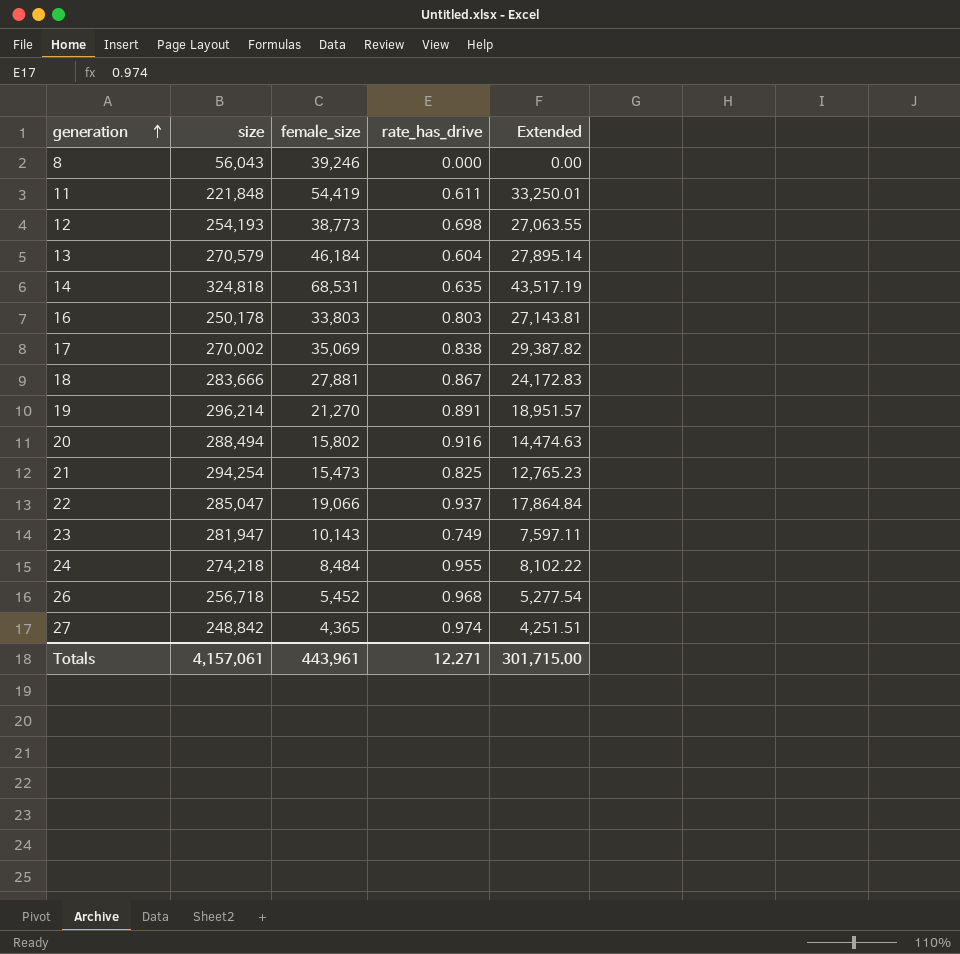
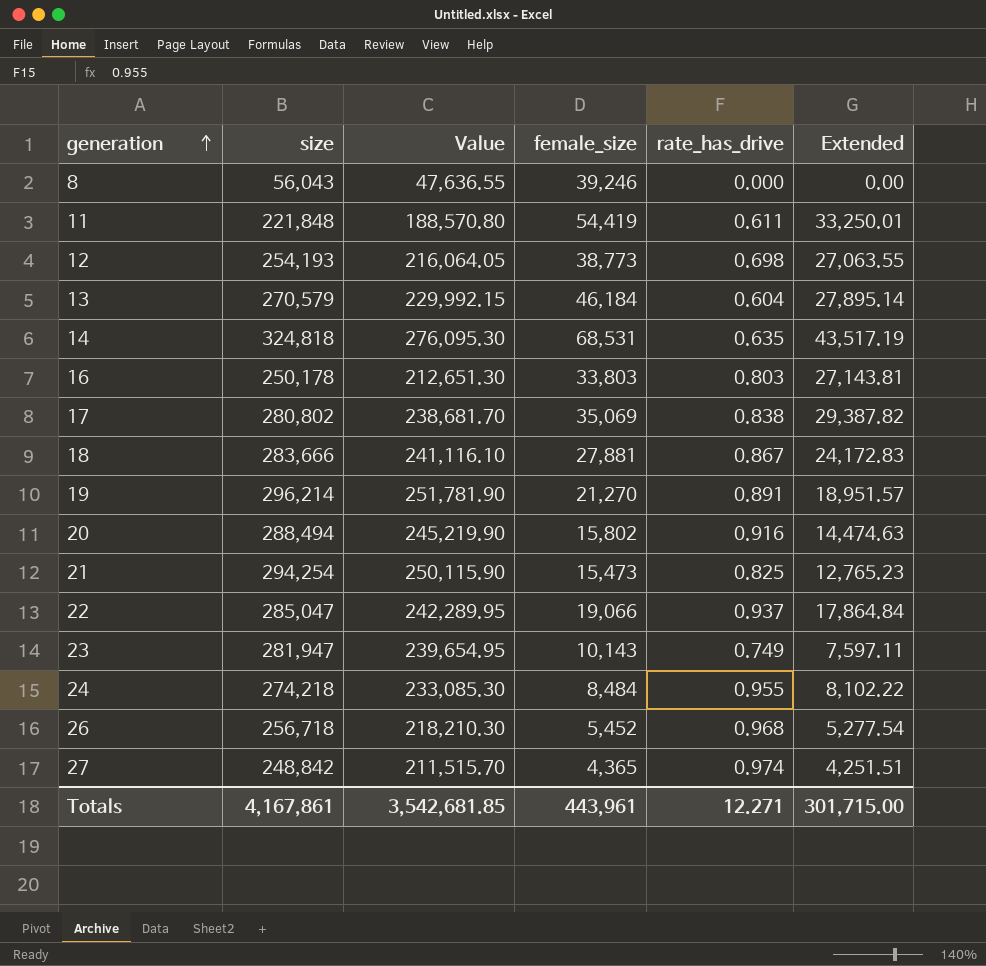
column Value | formula: none -> [size] * 0.85
17 | size: 270,002 -> 280,802
Totals | size: 4,157,061 -> 4,167,861

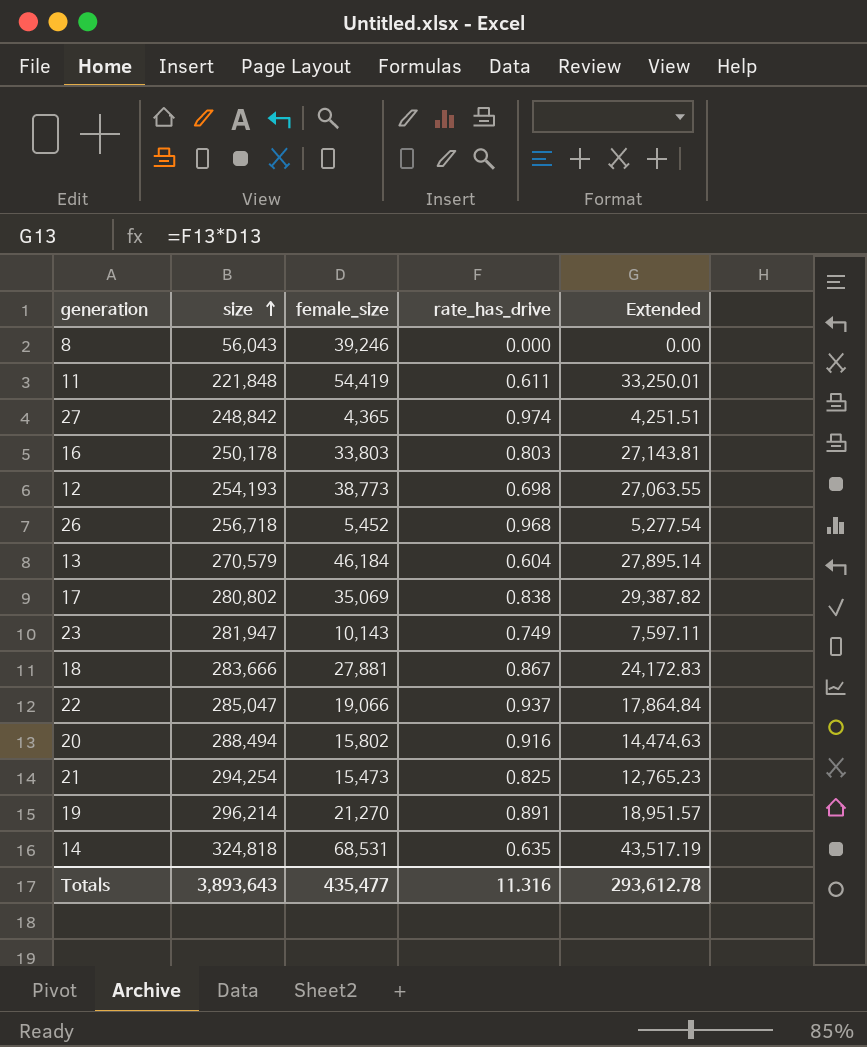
row order: generation ascending -> size ascending
column Value | formula: [size] * 0.85 -> none
row 24: 274,218 | 233,085.30 | 8,484 | 0.955 | 8,102.22 -> none
Totals | size: 4,167,861 -> 3,893,643
Totals | female_size: 443,961 -> 435,477
Totals | rate_has_drive: 12.271 -> 11.316
Totals | Extended: 301,715.00 -> 293,612.78

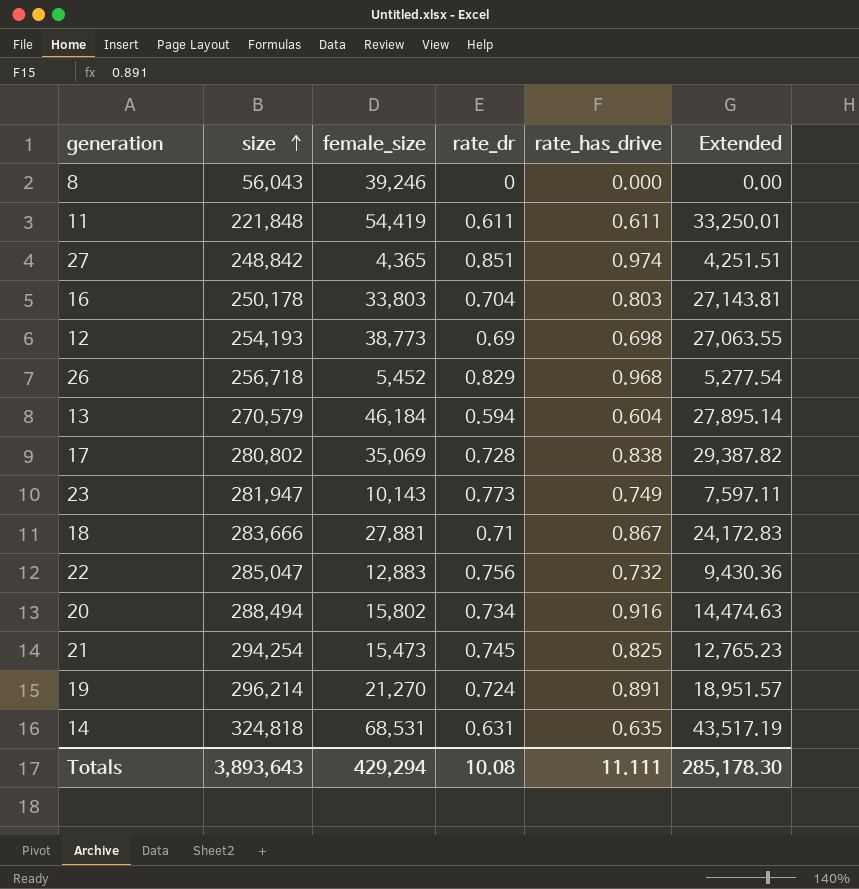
column rate_dr | position: none -> 4
22 | female_size: 19,066 -> 12,883
22 | rate_has_drive: 0.937 -> 0.732
22 | Extended: 17,864.84 -> 9,430.36
Totals | female_size: 435,477 -> 429,294
Totals | rate_has_drive: 11.316 -> 11.111
Totals | Extended: 293,612.78 -> 285,178.30

